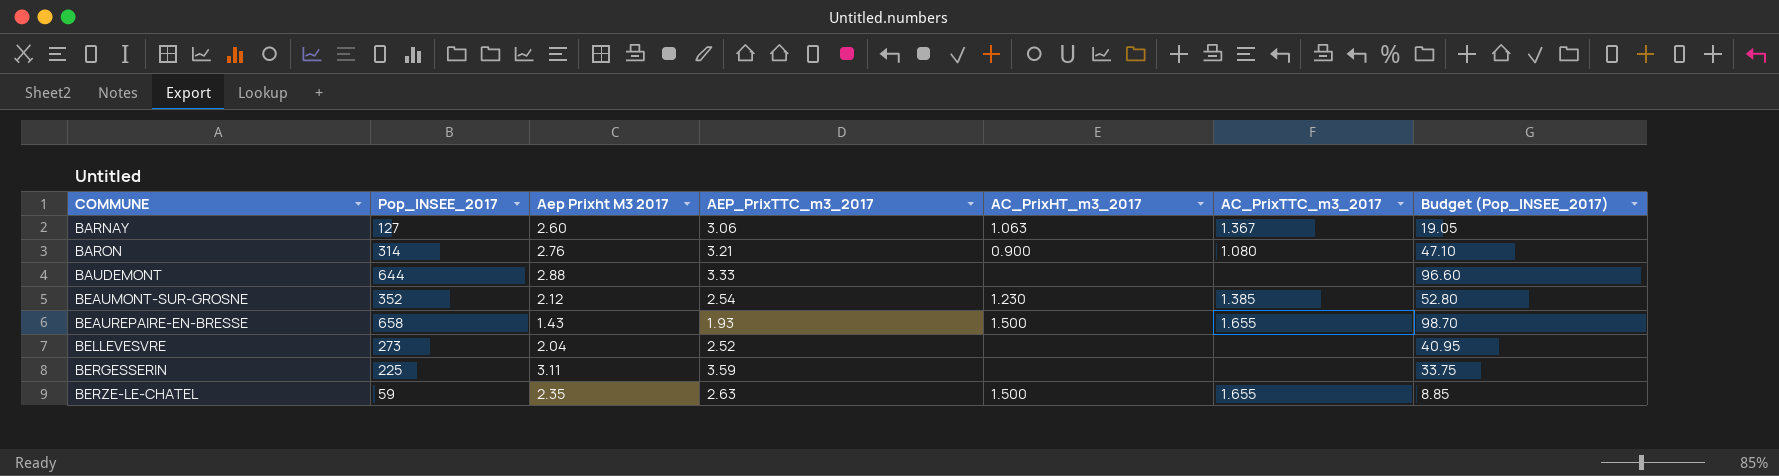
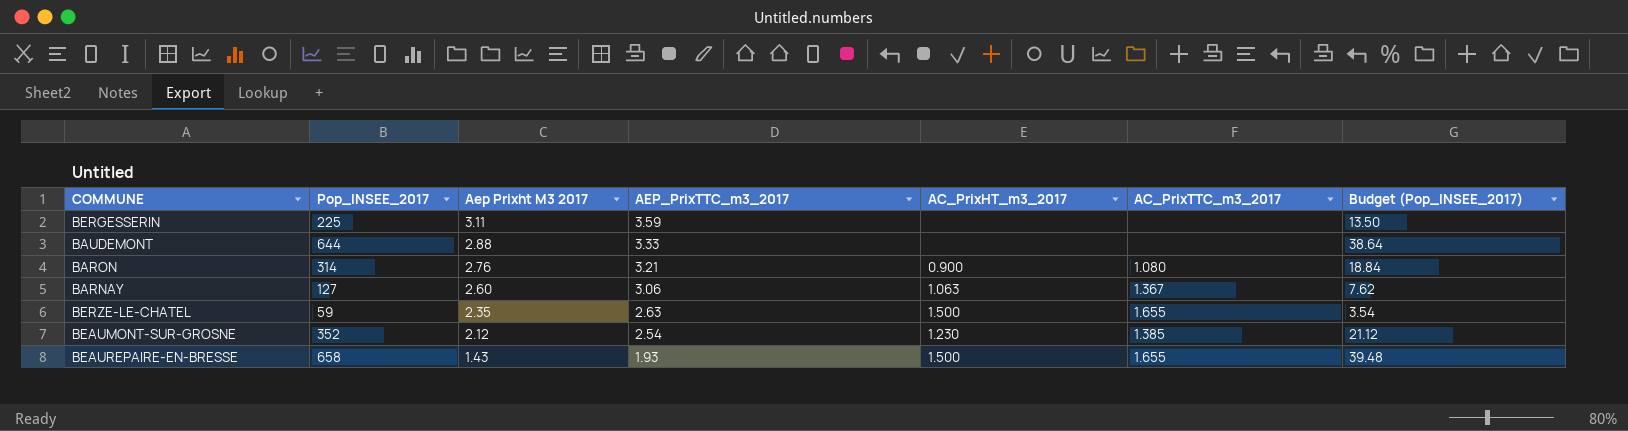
row order: COMMUNE ascending -> Aep Prixht M3 2017 descending
column Budget (Pop_INSEE_2017) | formula: [Pop_INSEE_2017] * 0.15 -> [Pop_INSEE_2017] * 0.06
row BELLEVESVRE: 273 | 2.04 | 2.52 | none | none | 40.95 -> none

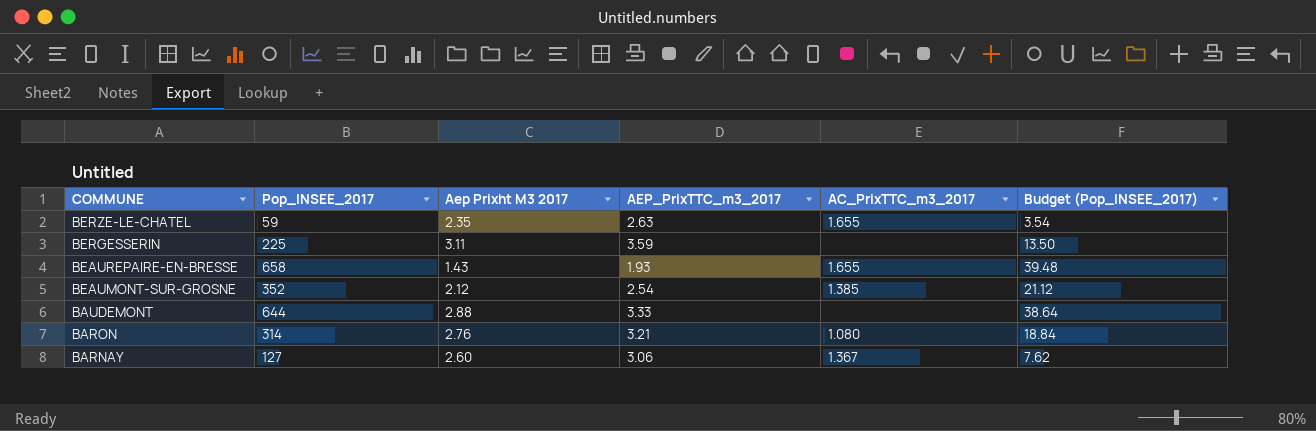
row order: Aep Prixht M3 2017 descending -> COMMUNE descending
column AC_PrixHT_m3_2017 | position: 5 -> none

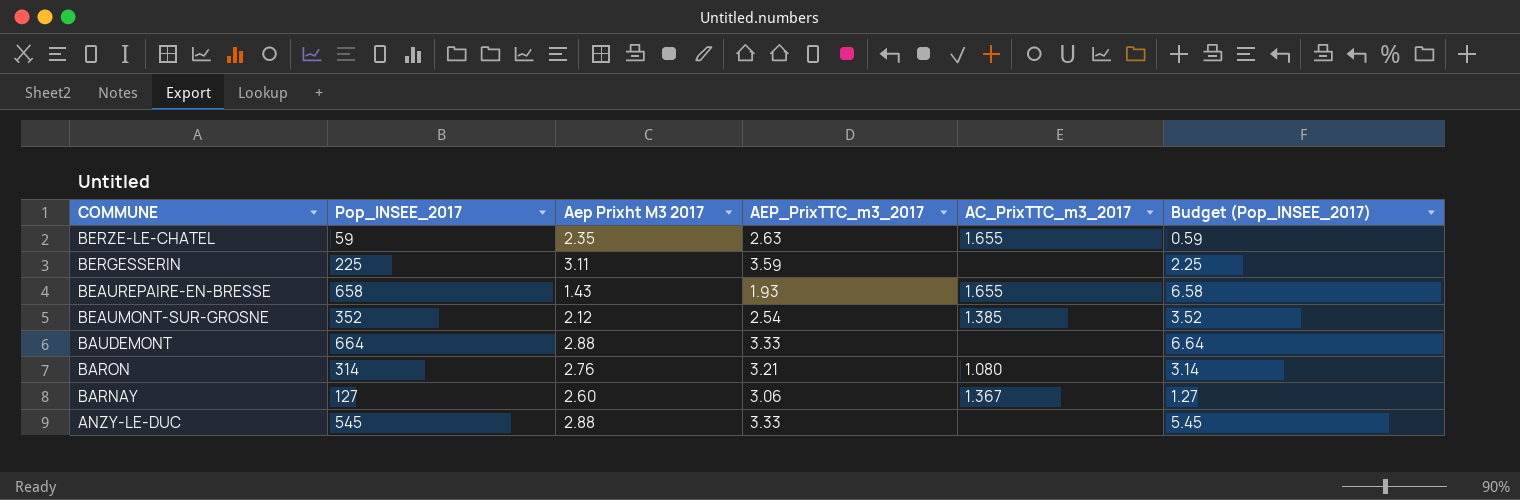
column Budget (Pop_INSEE_2017) | formula: [Pop_INSEE_2017] * 0.06 -> [Pop_INSEE_2017] * 0.01
BAUDEMONT | Pop_INSEE_2017: 644 -> 664
row ANZY-LE-DUC: none -> 545 | 2.88 | 3.33 | none | 5.45

